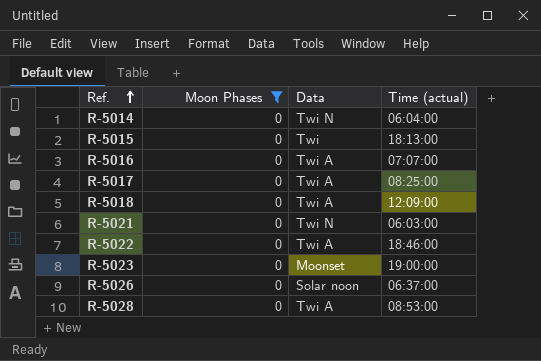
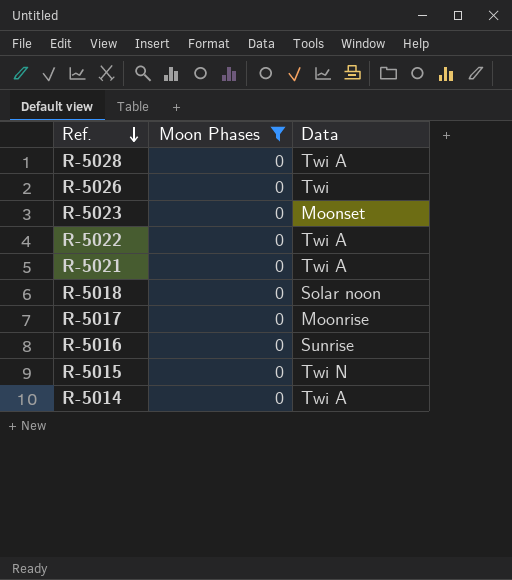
row order: Ref. ascending -> Ref. descending
column Time (actual) | position: 4 -> none
R-5026 | Data: Solar noon -> Twi
R-5021 | Data: Twi N -> Twi A
R-5018 | Data: Twi A -> Solar noon
R-5017 | Data: Twi A -> Moonrise
R-5016 | Data: Twi A -> Sunrise
R-5015 | Data: Twi -> Twi N
R-5014 | Data: Twi N -> Twi A

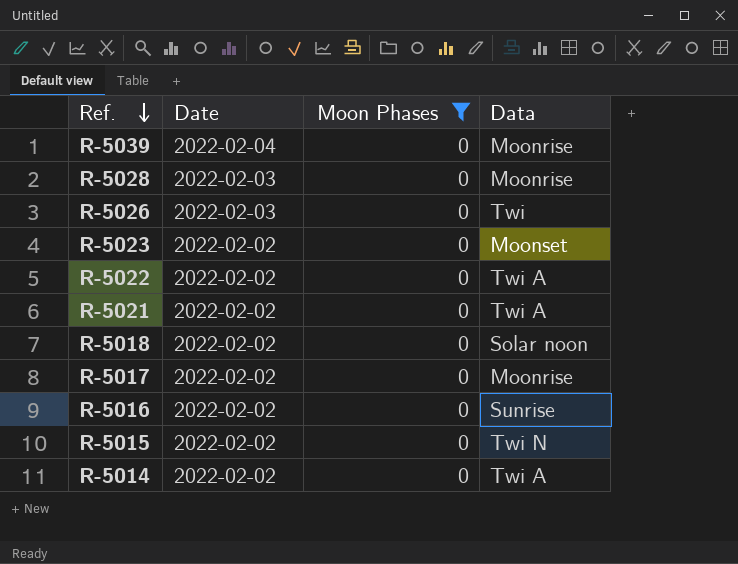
column Date | position: none -> 2
row R-5039: none -> 2022-02-04 | 0 | Moonrise
R-5028 | Data: Twi A -> Moonrise

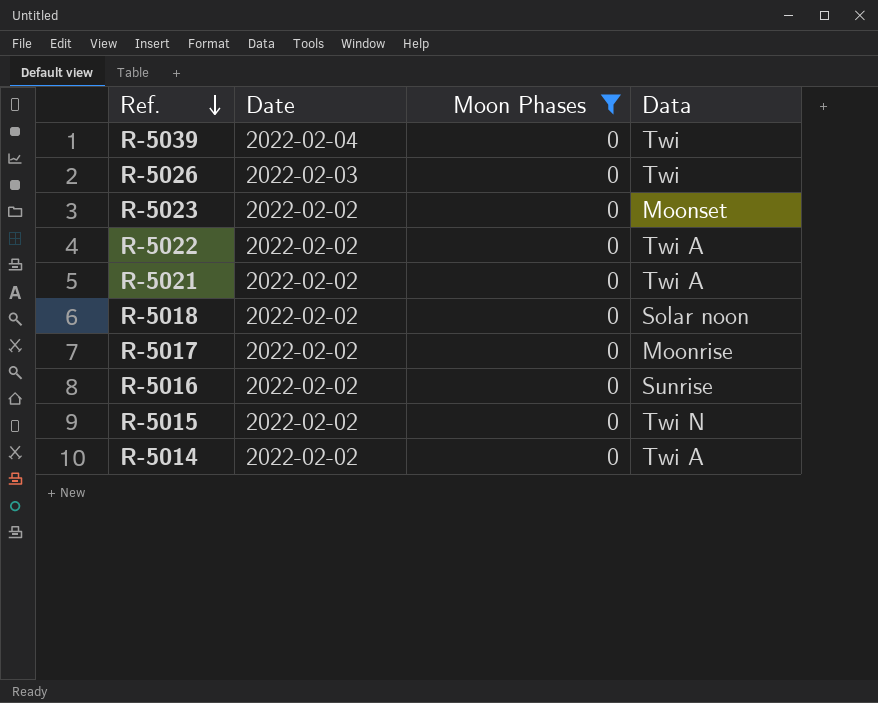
row R-5028: 2022-02-03 | 0 | Moonrise -> none
R-5039 | Data: Moonrise -> Twi

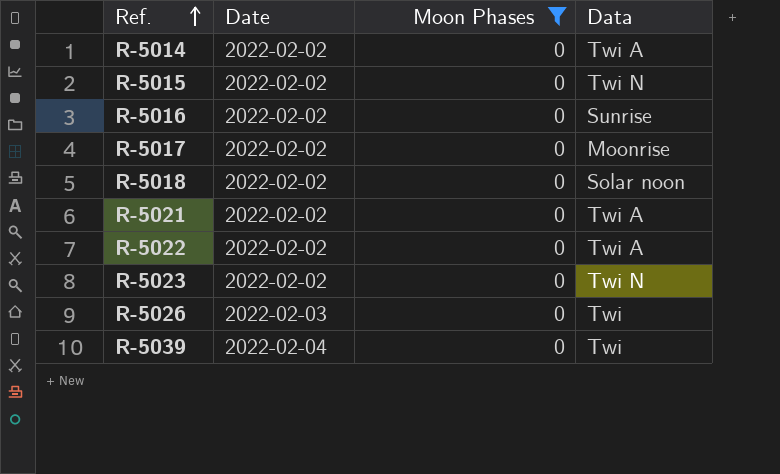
row order: Ref. descending -> Ref. ascending
R-5023 | Data: Moonset -> Twi N

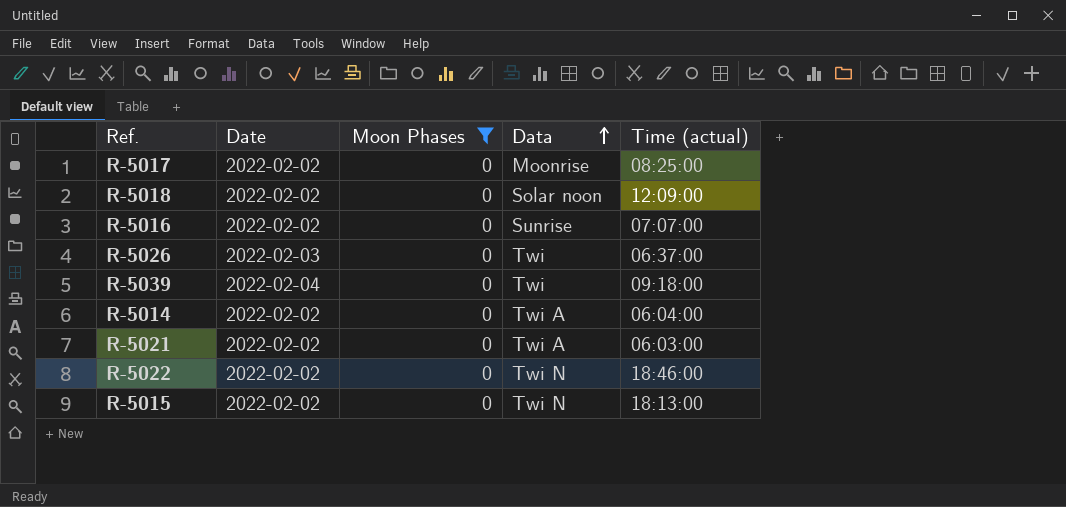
row order: Ref. ascending -> Data ascending
column Time (actual) | position: none -> 5
row R-5023: 2022-02-02 | 0 | Twi N -> none
R-5022 | Data: Twi A -> Twi N

